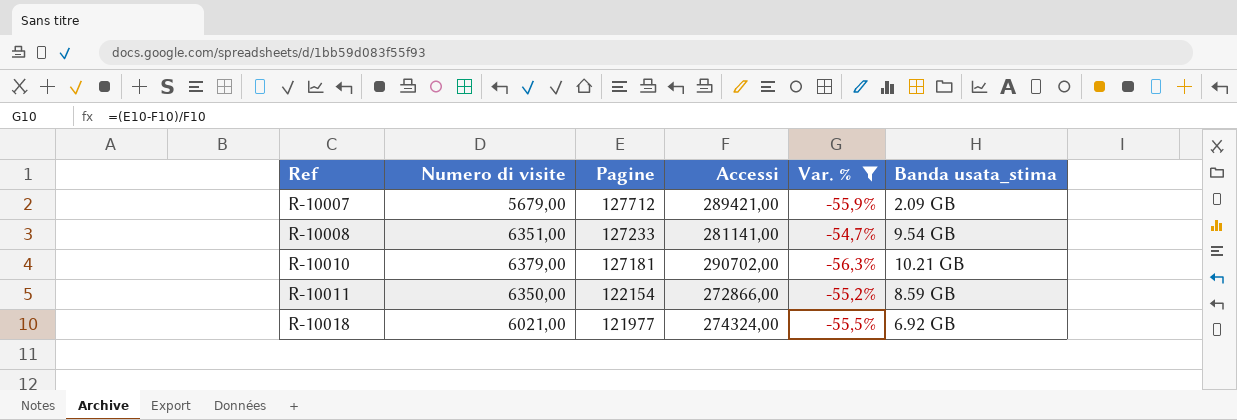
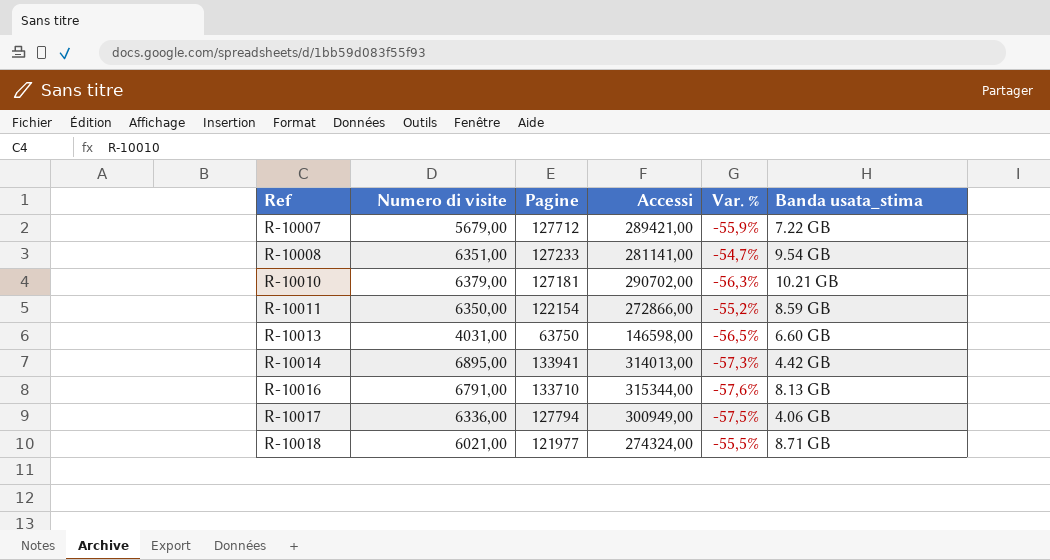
filter: Var. % >= -56,3% -> none
R-10007 | Banda usata_stima: 2.09 GB -> 7.22 GB
R-10018 | Banda usata_stima: 6.92 GB -> 8.71 GB

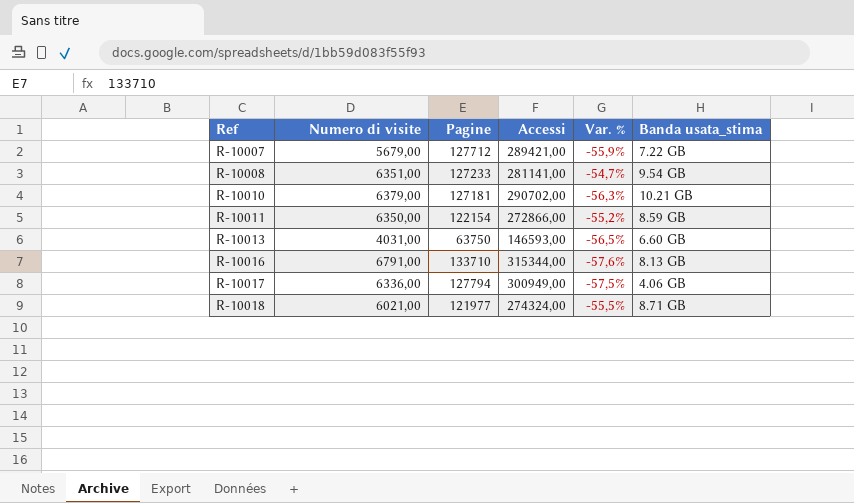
row R-10014: 6895,00 | 133941 | 314013,00 | -57,3% | 4.42 GB -> none
R-10013 | Accessi: 146598,00 -> 146593,00

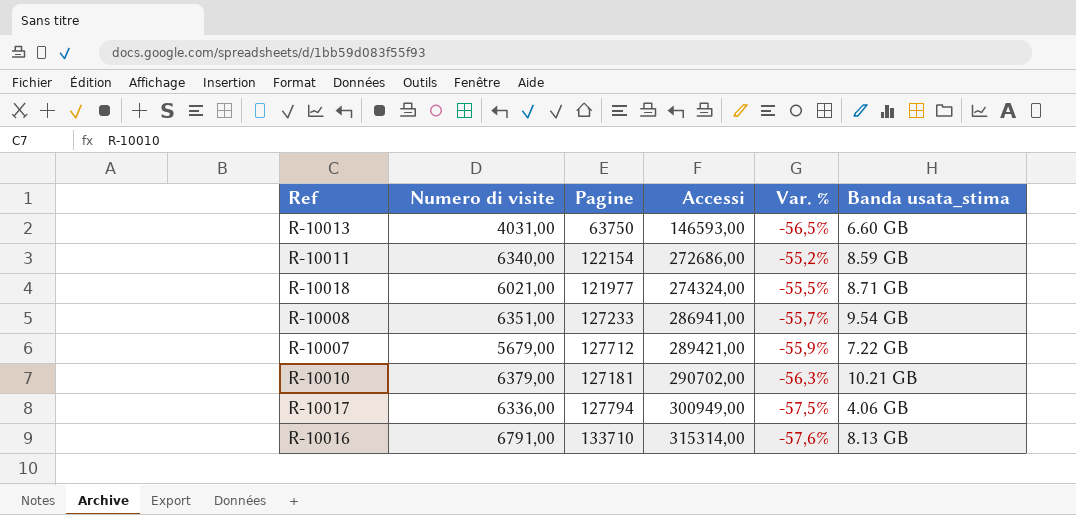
row order: Ref ascending -> Accessi ascending
R-10011 | Numero di visite: 6350,00 -> 6340,00
R-10011 | Accessi: 272866,00 -> 272686,00
R-10008 | Accessi: 281141,00 -> 286941,00
R-10008 | Var. %: -54,7% -> -55,7%
R-10016 | Accessi: 315344,00 -> 315314,00

